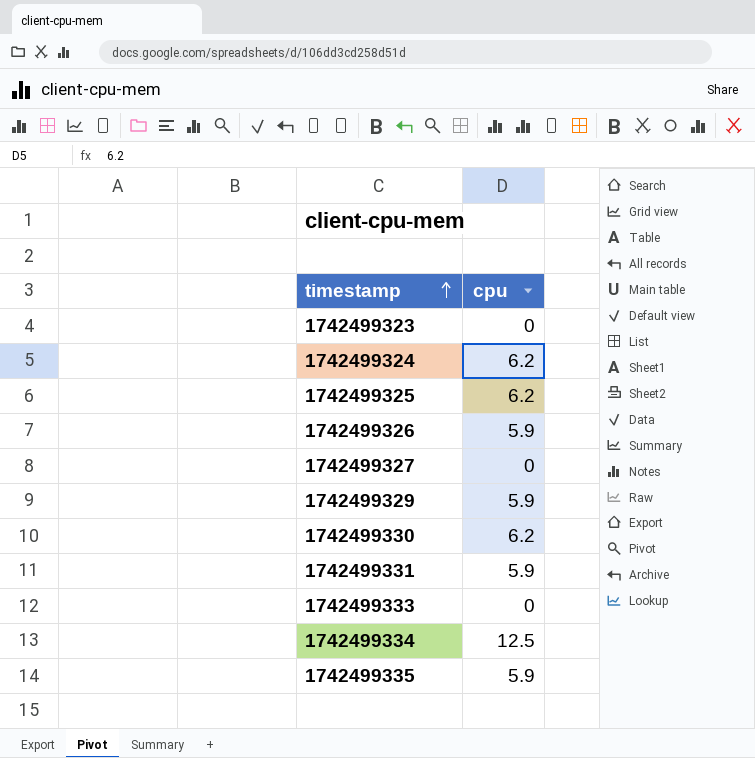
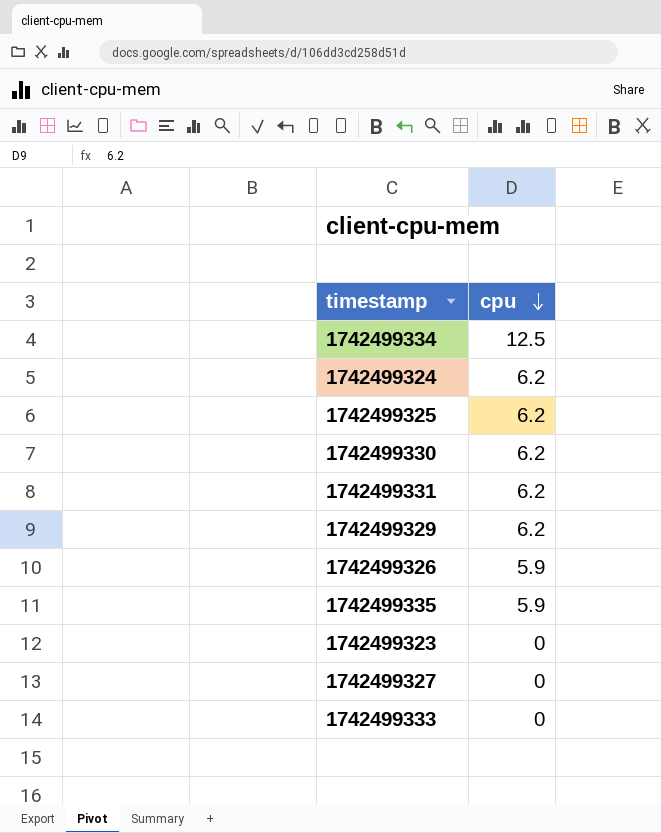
row order: timestamp ascending -> cpu descending
1742499331 | cpu: 5.9 -> 6.2
1742499329 | cpu: 5.9 -> 6.2

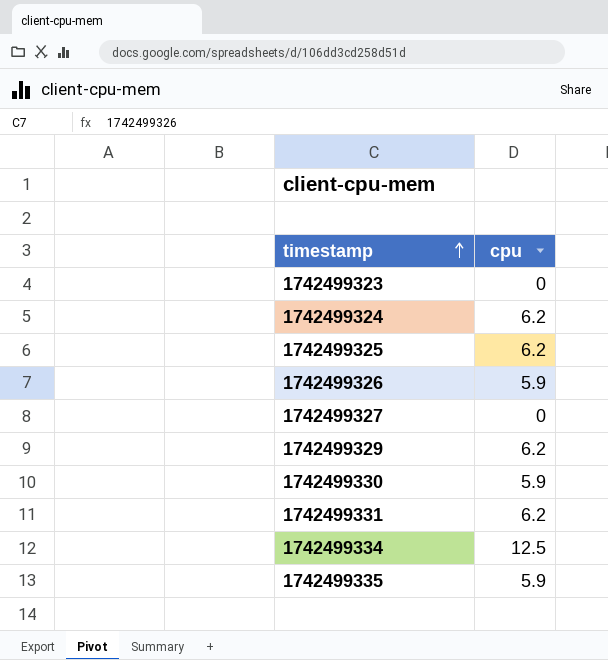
row order: cpu descending -> timestamp ascending
row 1742499333: 0 -> none
1742499330 | cpu: 6.2 -> 5.9

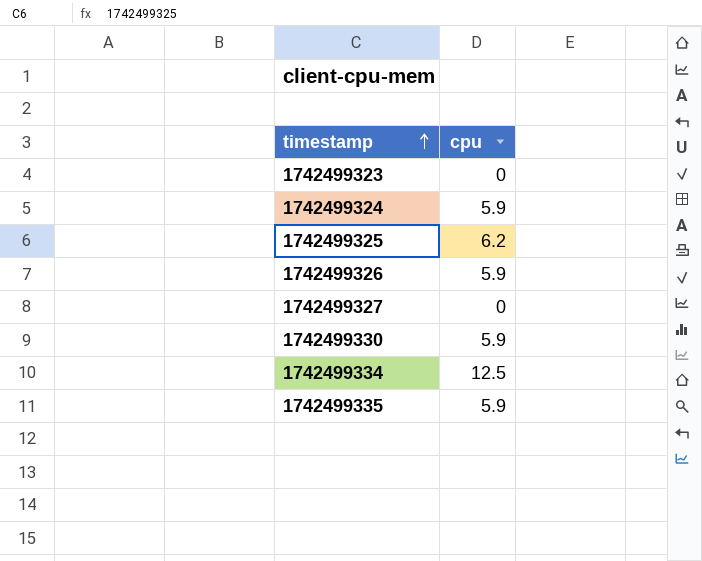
row 1742499329: 6.2 -> none
row 1742499331: 6.2 -> none
1742499324 | cpu: 6.2 -> 5.9

